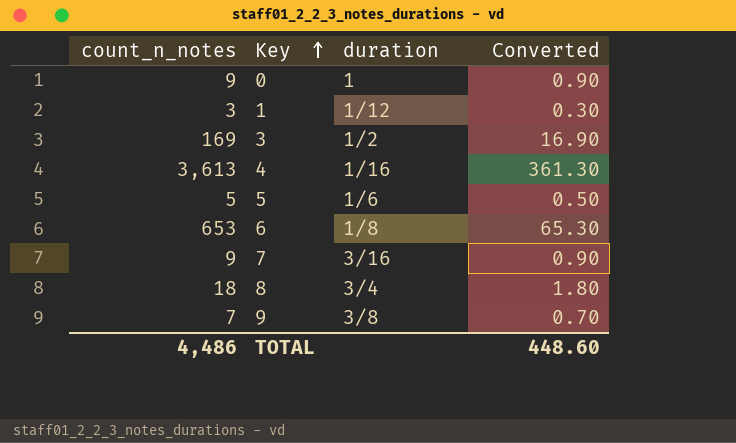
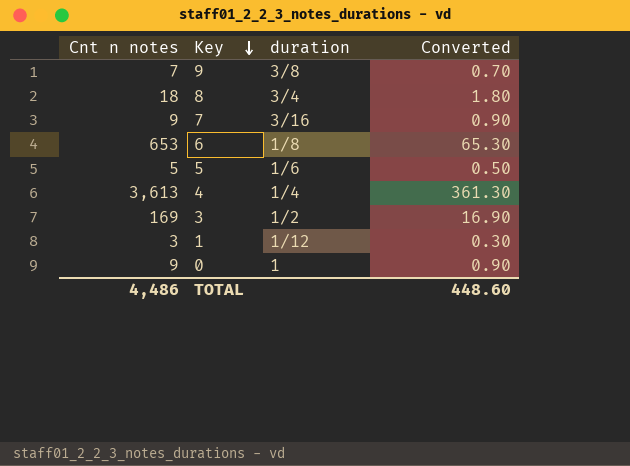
row order: Key ascending -> Key descending
column name: count_n_notes -> Cnt n notes
4 | duration: 1/16 -> 1/4

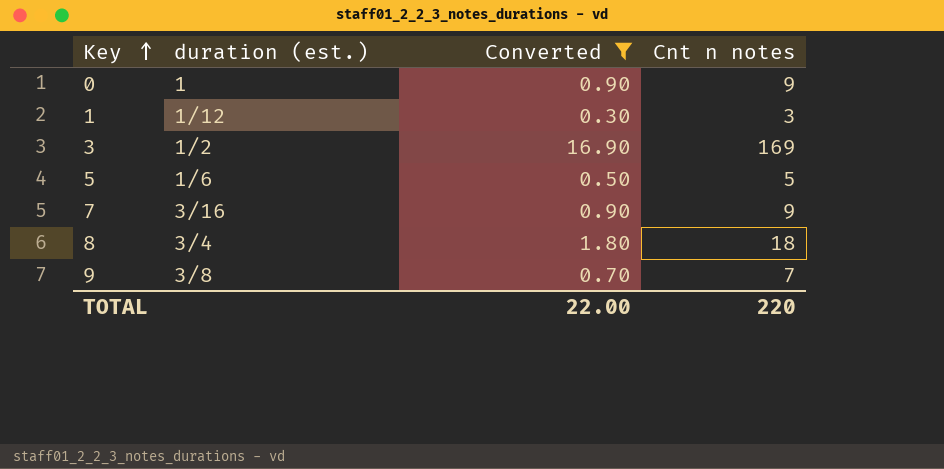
filter: none -> Converted <= 16.90
row order: Key descending -> Key ascending
column name: duration -> duration (est.)
column Cnt n notes | position: 1 -> 4
TOTAL | Converted: 448.60 -> 22.00
TOTAL | Cnt n notes: 4,486 -> 220

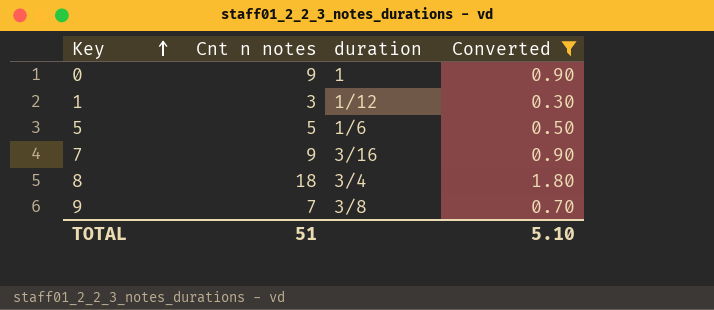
column Cnt n notes | position: 4 -> 2
column name: duration (est.) -> duration
row 3: 1/2 | 16.90 | 169 -> none
TOTAL | Cnt n notes: 220 -> 51
TOTAL | Converted: 22.00 -> 5.10

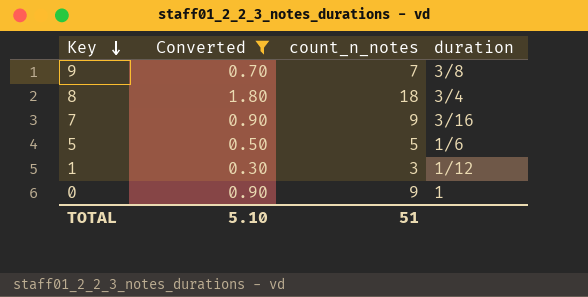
row order: Key ascending -> Key descending
column Converted | position: 4 -> 2
column name: Cnt n notes -> count_n_notes

